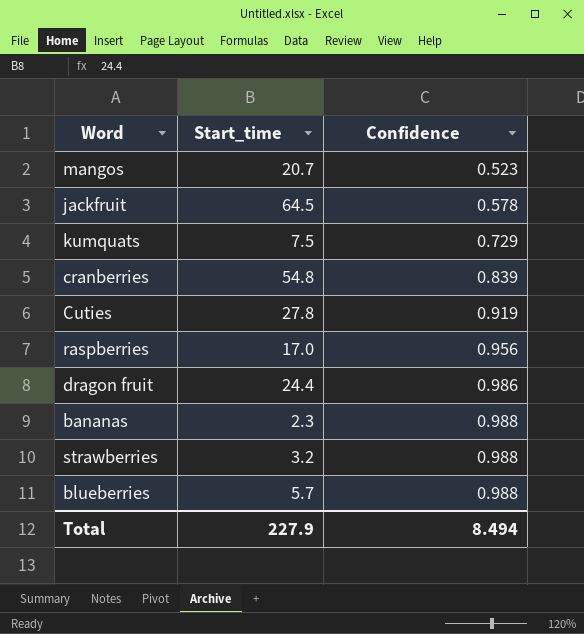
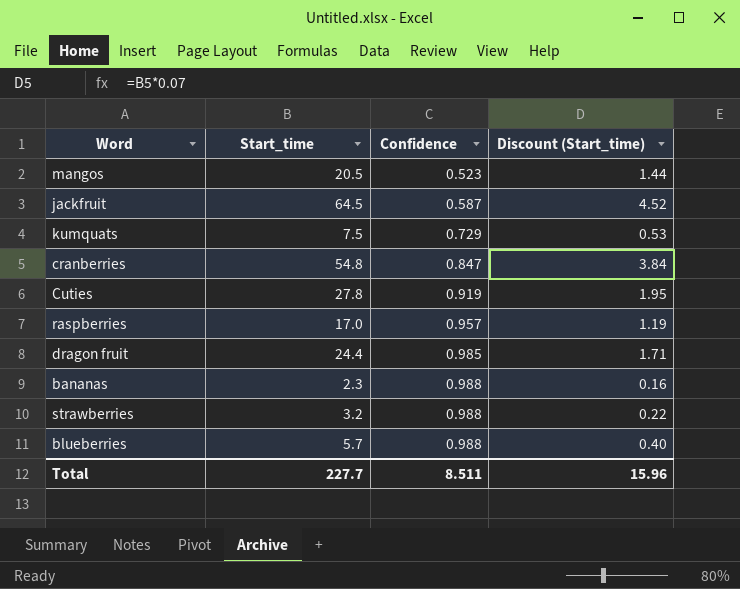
column Discount (Start_time) | formula: none -> [Start_time] * 0.07
mangos | Start_time: 20.7 -> 20.5
jackfruit | Confidence: 0.578 -> 0.587
cranberries | Confidence: 0.839 -> 0.847
raspberries | Confidence: 0.956 -> 0.957
dragon fruit | Confidence: 0.986 -> 0.985
Total | Start_time: 227.9 -> 227.7
Total | Confidence: 8.494 -> 8.511

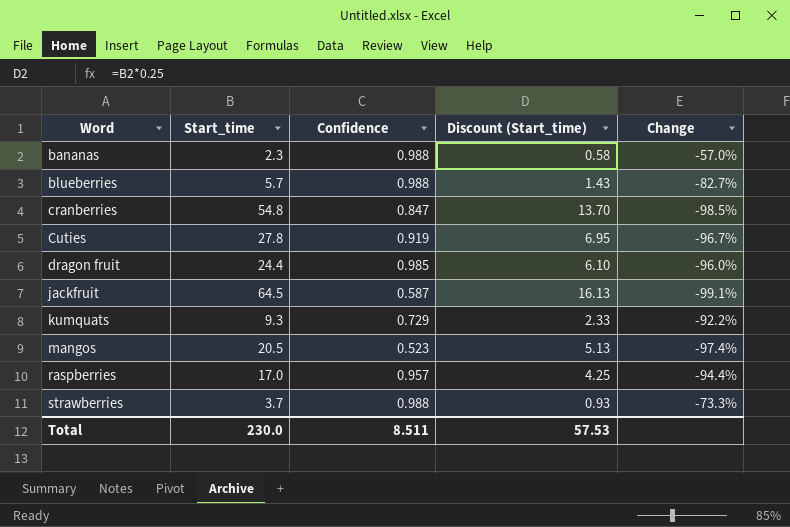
row order: Confidence ascending -> Word ascending
column Discount (Start_time) | formula: [Start_time] * 0.07 -> [Start_time] * 0.25
column Change | formula: none -> ([Confidence] - [Start_time]) / [Start_time]
kumquats | Start_time: 7.5 -> 9.3
strawberries | Start_time: 3.2 -> 3.7
Total | Start_time: 227.7 -> 230.0
Total | Discount (Start_time): 15.96 -> 57.53

